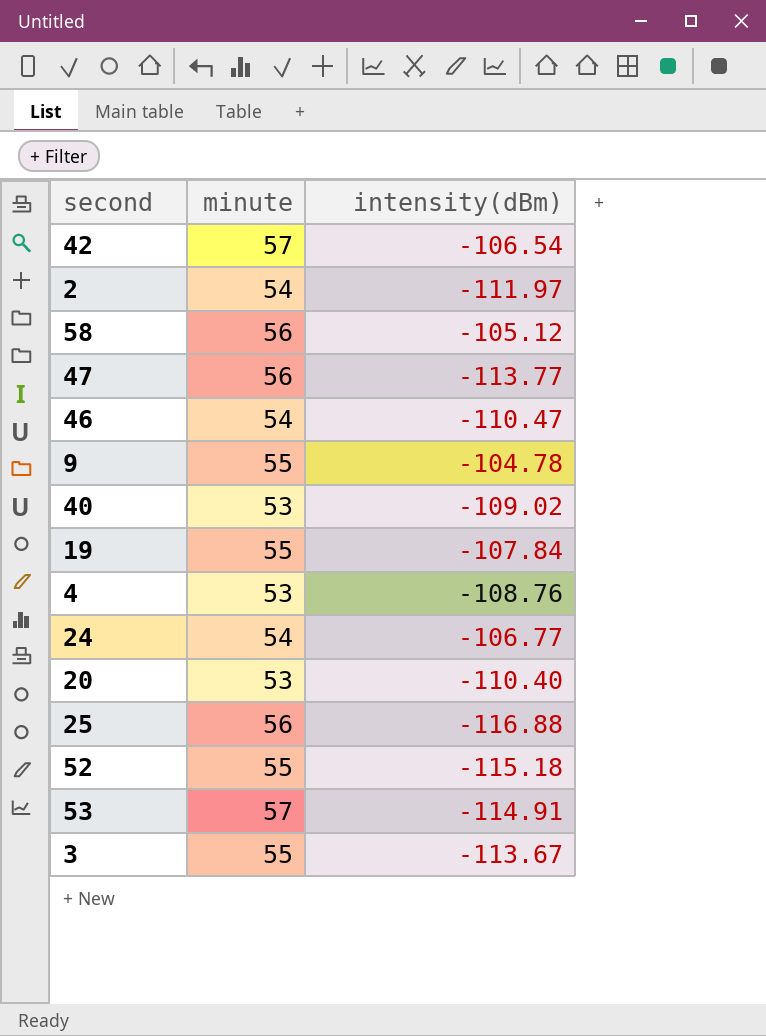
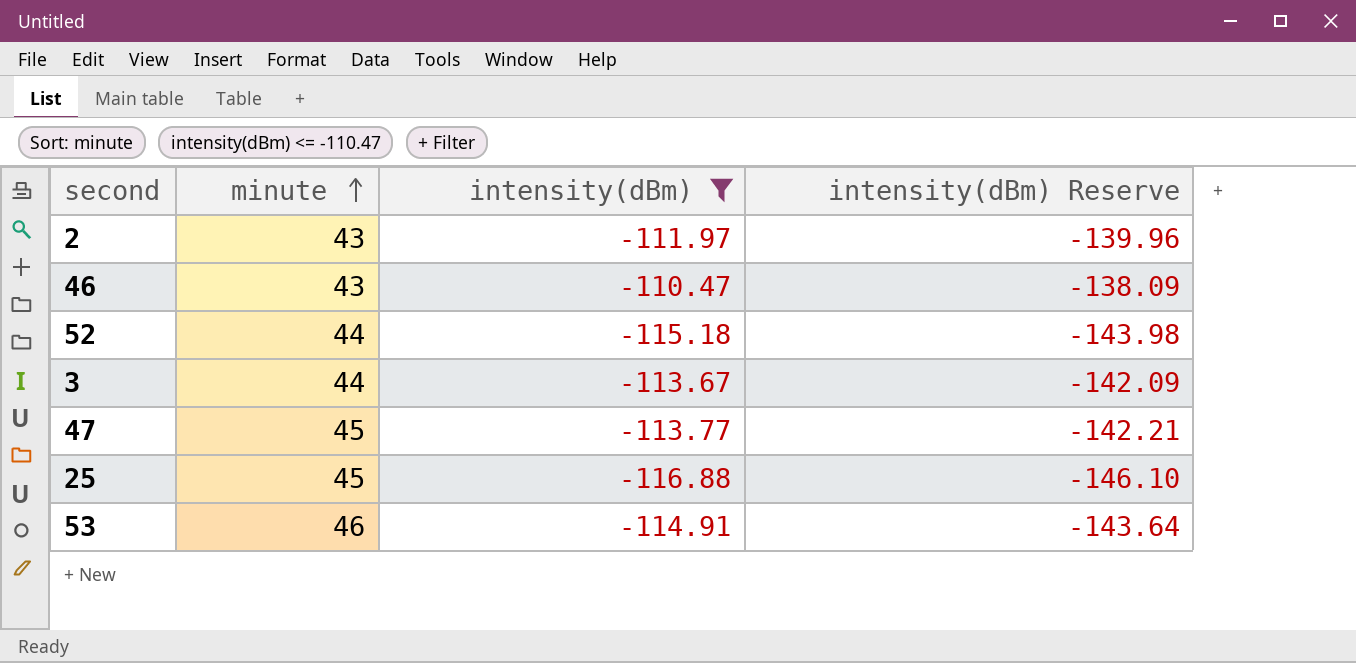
filter: none -> intensity(dBm) <= -110.47
row order: none -> minute ascending
column intensity(dBm) Reserve | formula: none -> [intensity(dBm)] * 1.25
2 | minute: 54 -> 43
46 | minute: 54 -> 43
52 | minute: 55 -> 44
3 | minute: 55 -> 44
47 | minute: 56 -> 45
25 | minute: 56 -> 45
53 | minute: 57 -> 46

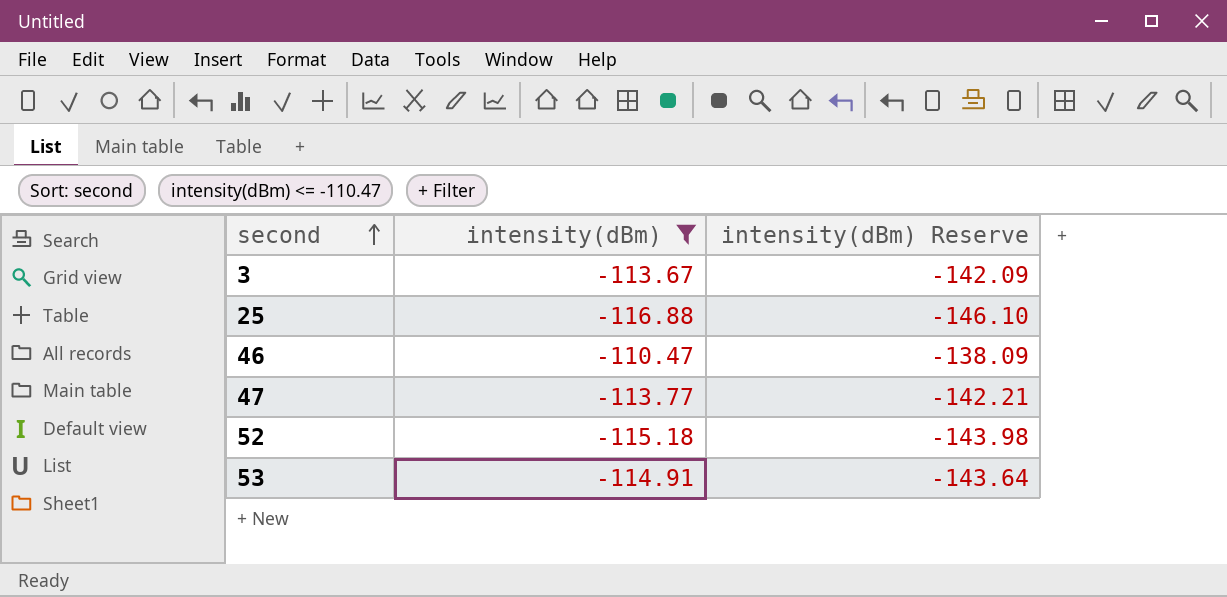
row order: minute ascending -> second ascending
column minute | position: 2 -> none
row 2: 43 | -111.97 | -139.96 -> none

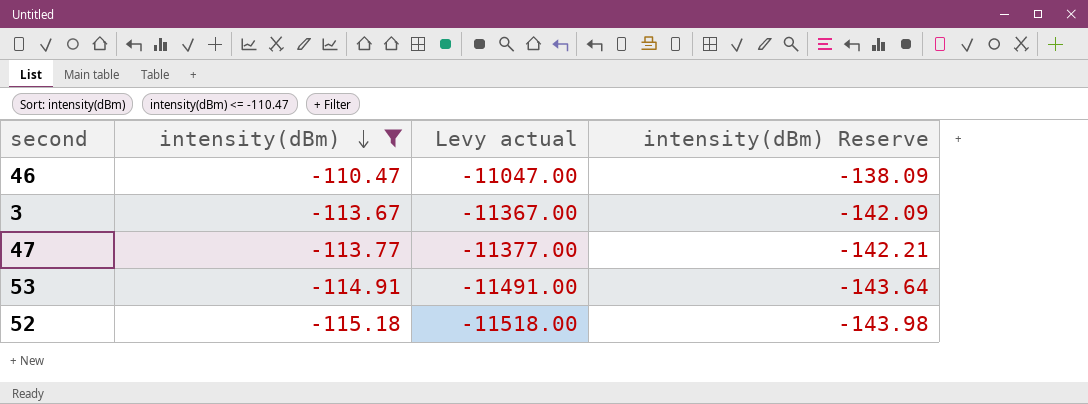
row order: second ascending -> intensity(dBm) descending
column Levy actual | formula: none -> [intensity(dBm)] * 100
row 25: -116.88 | -146.10 -> none

